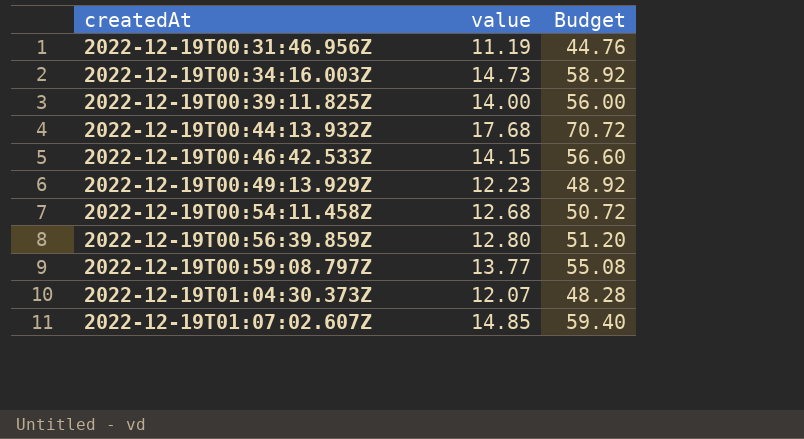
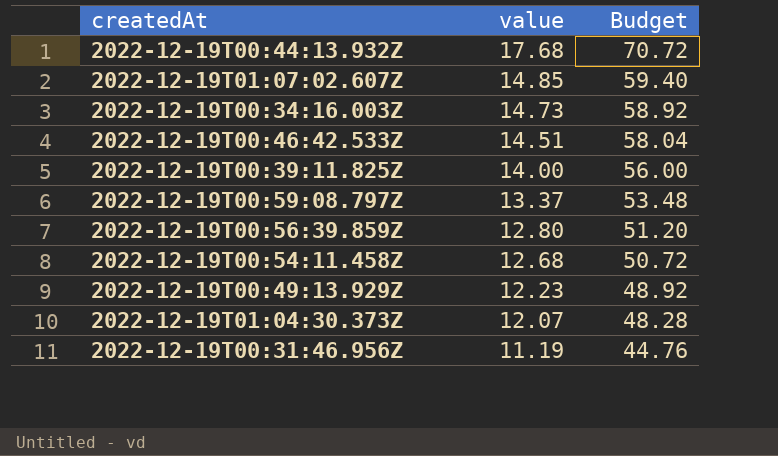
row order: createdAt ascending -> value descending
2022-12-19T00:46:42.533Z | value: 14.15 -> 14.51
2022-12-19T00:46:42.533Z | Budget: 56.60 -> 58.04
2022-12-19T00:59:08.797Z | value: 13.77 -> 13.37
2022-12-19T00:59:08.797Z | Budget: 55.08 -> 53.48

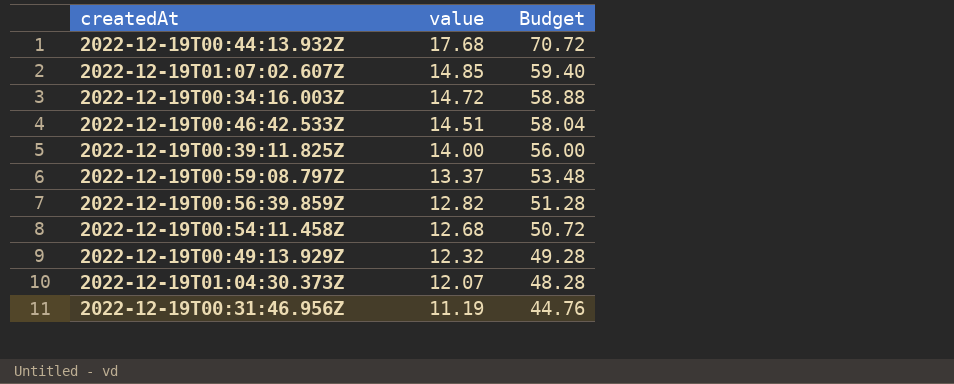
2022-12-19T00:34:16.003Z | value: 14.73 -> 14.72
2022-12-19T00:34:16.003Z | Budget: 58.92 -> 58.88
2022-12-19T00:56:39.859Z | value: 12.80 -> 12.82
2022-12-19T00:56:39.859Z | Budget: 51.20 -> 51.28
2022-12-19T00:49:13.929Z | value: 12.23 -> 12.32
2022-12-19T00:49:13.929Z | Budget: 48.92 -> 49.28

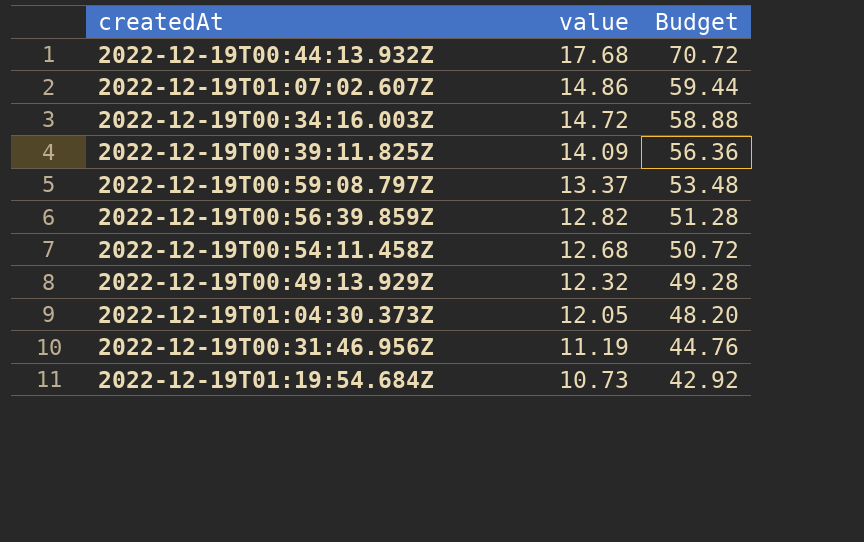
row 2022-12-19T00:46:42.533Z: 14.51 | 58.04 -> none
2022-12-19T01:07:02.607Z | value: 14.85 -> 14.86
2022-12-19T01:07:02.607Z | Budget: 59.40 -> 59.44
2022-12-19T00:39:11.825Z | value: 14.00 -> 14.09
2022-12-19T00:39:11.825Z | Budget: 56.00 -> 56.36
2022-12-19T01:04:30.373Z | value: 12.07 -> 12.05
2022-12-19T01:04:30.373Z | Budget: 48.28 -> 48.20
row 2022-12-19T01:19:54.684Z: none -> 10.73 | 42.92

